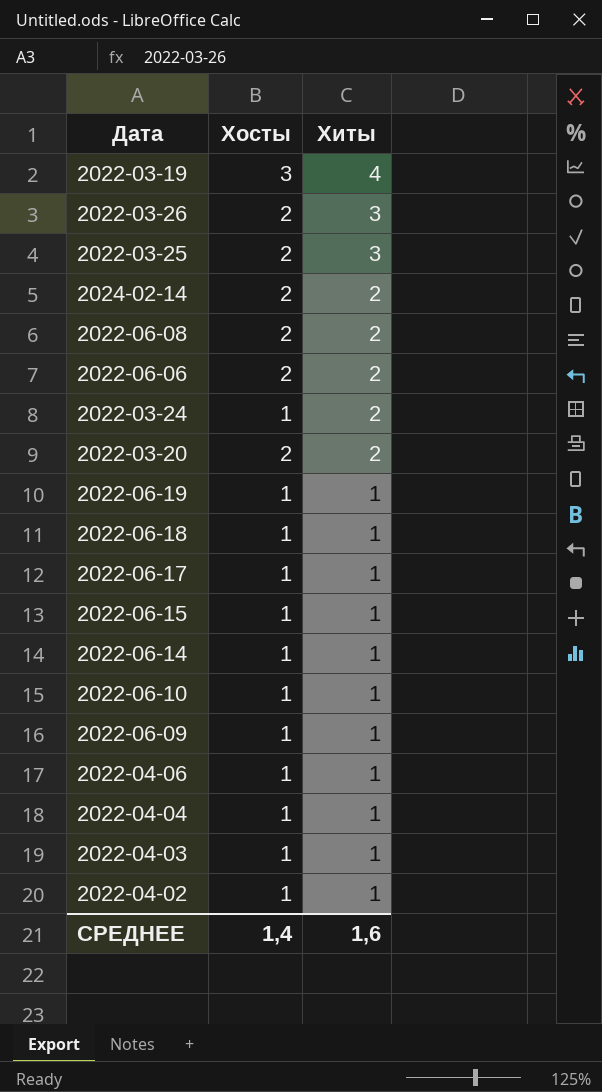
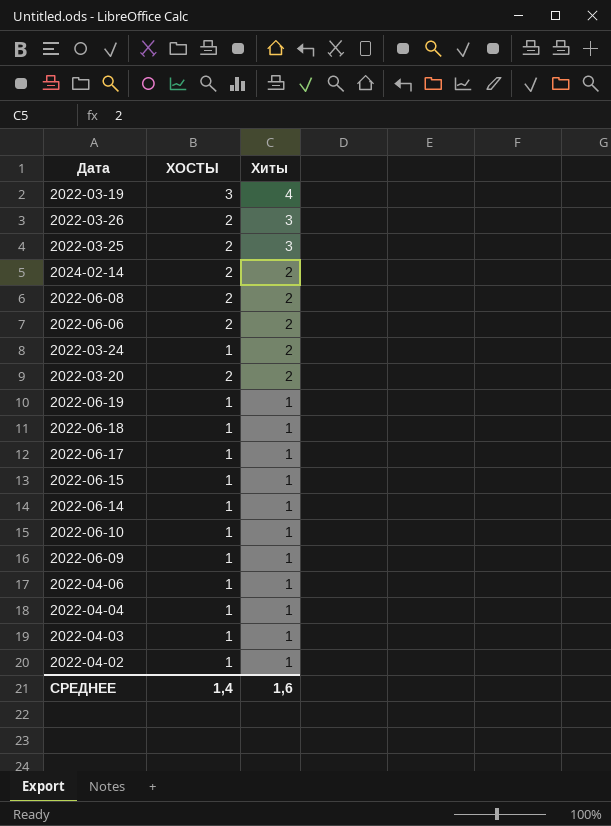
column name: Хосты -> ХОСТЫ

